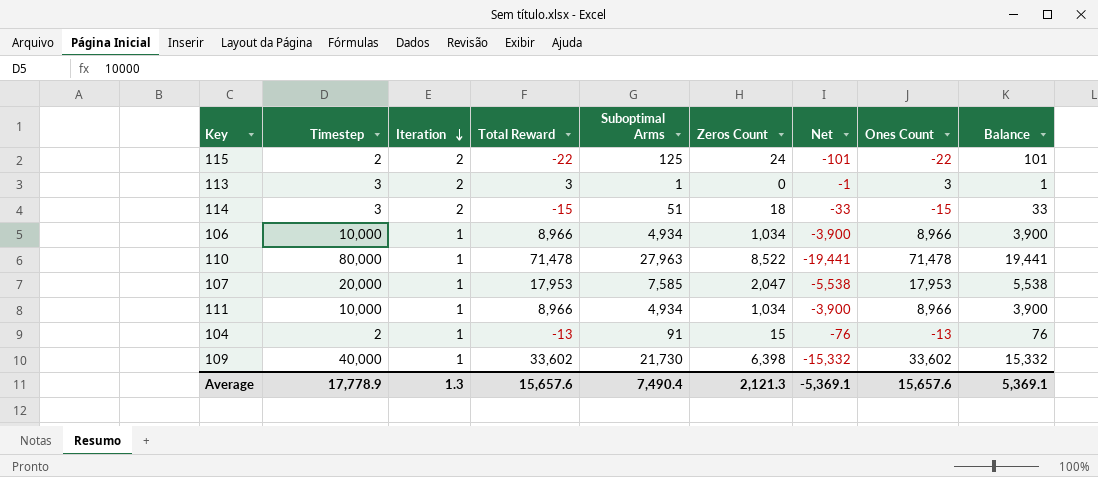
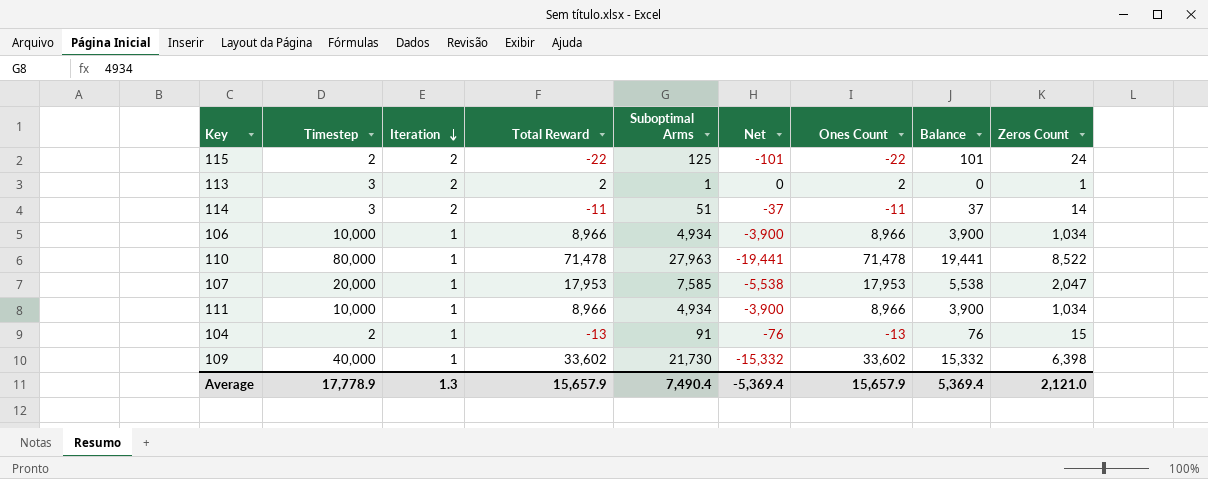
column Zeros Count | position: 6 -> 9
113 | Total Reward: 3 -> 2
113 | Net: -1 -> 0
113 | Ones Count: 3 -> 2
113 | Balance: 1 -> 0
113 | Zeros Count: 0 -> 1
114 | Total Reward: -15 -> -11
114 | Net: -33 -> -37
114 | Ones Count: -15 -> -11
114 | Balance: 33 -> 37
114 | Zeros Count: 18 -> 14
Average | Total Reward: 15,657.6 -> 15,657.9
Average | Net: -5,369.1 -> -5,369.4
Average | Ones Count: 15,657.6 -> 15,657.9
Average | Balance: 5,369.1 -> 5,369.4
Average | Zeros Count: 2,121.3 -> 2,121.0

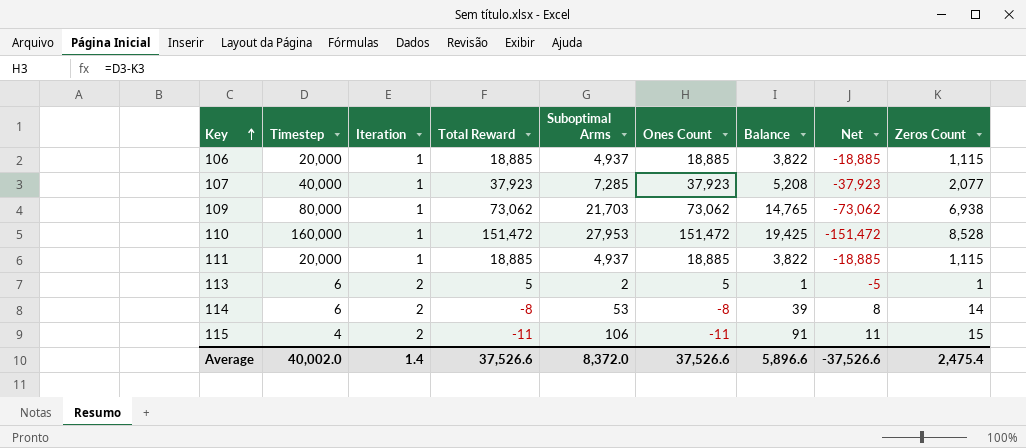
row order: Iteration descending -> Key ascending
column Net | formula: [Zeros Count] - [Suboptimal Arms] -> [Zeros Count] - [Timestep]
column Net | position: 6 -> 8
row 104: 2 | 1 | -13 | 91 | -76 | -13 | 76 | 15 -> none
106 | Timestep: 10,000 -> 20,000
106 | Total Reward: 8,966 -> 18,885
106 | Suboptimal Arms: 4,934 -> 4,937
106 | Ones Count: 8,966 -> 18,885
106 | Balance: 3,900 -> 3,822
106 | Zeros Count: 1,034 -> 1,115
107 | Timestep: 20,000 -> 40,000
107 | Total Reward: 17,953 -> 37,923
107 | Suboptimal Arms: 7,585 -> 7,285
107 | Ones Count: 17,953 -> 37,923
107 | Balance: 5,538 -> 5,208
107 | Zeros Count: 2,047 -> 2,077
109 | Timestep: 40,000 -> 80,000
109 | Total Reward: 33,602 -> 73,062
109 | Suboptimal Arms: 21,730 -> 21,703
109 | Ones Count: 33,602 -> 73,062
109 | Balance: 15,332 -> 14,765
109 | Zeros Count: 6,398 -> 6,938
110 | Timestep: 80,000 -> 160,000
110 | Total Reward: 71,478 -> 151,472
110 | Suboptimal Arms: 27,963 -> 27,953
110 | Ones Count: 71,478 -> 151,472
110 | Balance: 19,441 -> 19,425
110 | Zeros Count: 8,522 -> 8,528
111 | Timestep: 10,000 -> 20,000
111 | Total Reward: 8,966 -> 18,885
111 | Suboptimal Arms: 4,934 -> 4,937
111 | Ones Count: 8,966 -> 18,885
111 | Balance: 3,900 -> 3,822
111 | Zeros Count: 1,034 -> 1,115
113 | Timestep: 3 -> 6
113 | Total Reward: 2 -> 5
113 | Suboptimal Arms: 1 -> 2
113 | Ones Count: 2 -> 5
113 | Balance: 0 -> 1
114 | Timestep: 3 -> 6
114 | Total Reward: -11 -> -8
114 | Suboptimal Arms: 51 -> 53
114 | Ones Count: -11 -> -8
114 | Balance: 37 -> 39
115 | Timestep: 2 -> 4
115 | Total Reward: -22 -> -11
115 | Suboptimal Arms: 125 -> 106
115 | Ones Count: -22 -> -11
115 | Balance: 101 -> 91
115 | Zeros Count: 24 -> 15
Average | Timestep: 17,778.9 -> 40,002.0
Average | Iteration: 1.3 -> 1.4
Average | Total Reward: 15,657.9 -> 37,526.6
Average | Suboptimal Arms: 7,490.4 -> 8,372.0
Average | Ones Count: 15,657.9 -> 37,526.6
Average | Balance: 5,369.4 -> 5,896.6
Average | Net: -5,369.4 -> -37,526.6
Average | Zeros Count: 2,121.0 -> 2,475.4

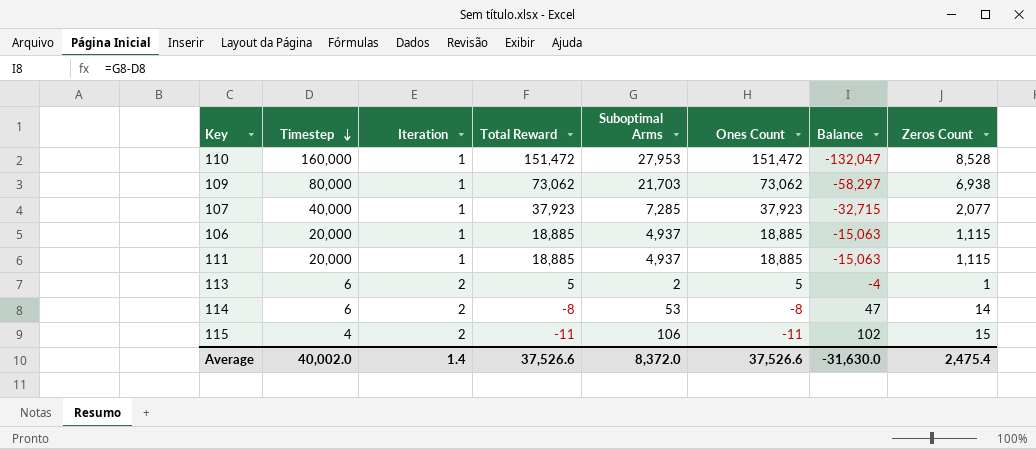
row order: Key ascending -> Timestep descending
column Net | formula: [Zeros Count] - [Timestep] -> none
column Balance | formula: [Suboptimal Arms] - [Zeros Count] -> [Suboptimal Arms] - [Timestep]
Average | Balance: 5,896.6 -> -31,630.0

